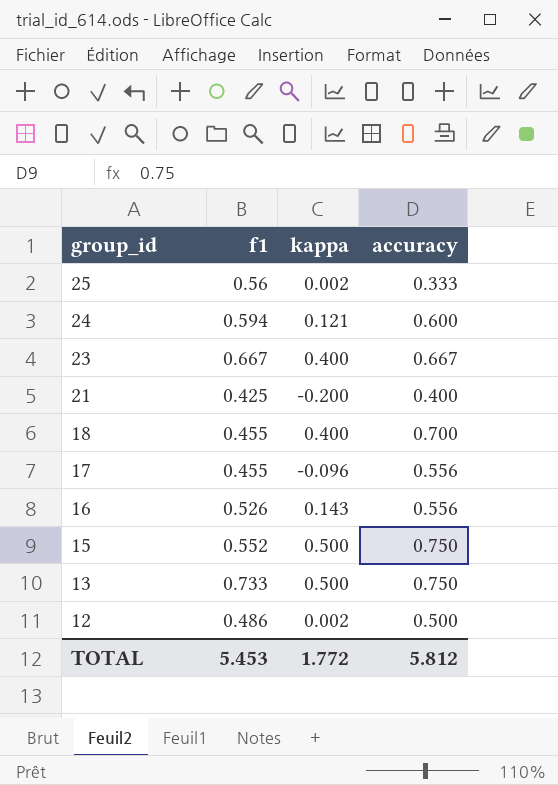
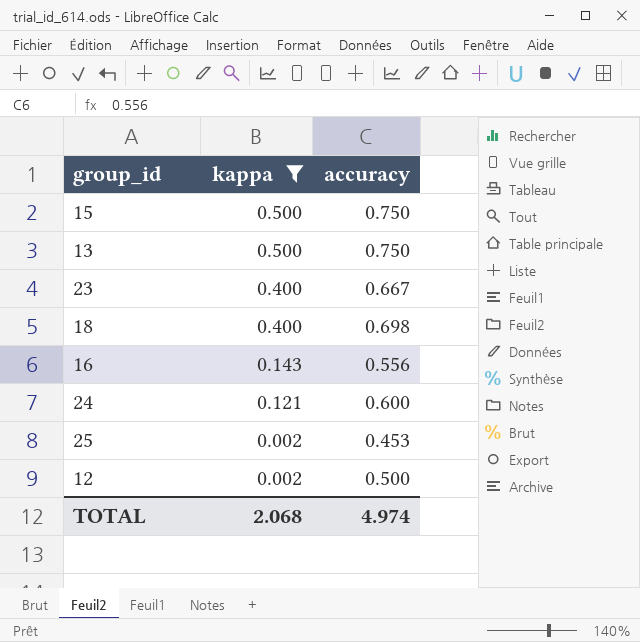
filter: none -> kappa >= 0.002
row order: group_id descending -> kappa descending
column f1 | position: 2 -> none
18 | accuracy: 0.700 -> 0.698
25 | accuracy: 0.333 -> 0.453
TOTAL | kappa: 1.772 -> 2.068
TOTAL | accuracy: 5.812 -> 4.974

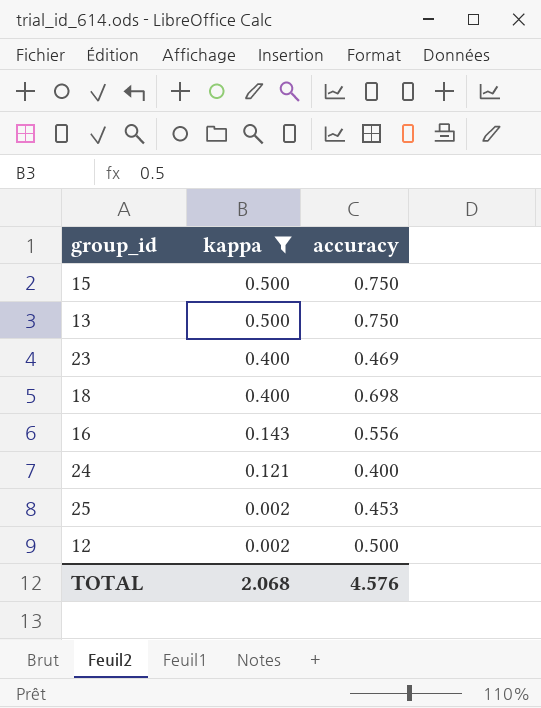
23 | accuracy: 0.667 -> 0.469
24 | accuracy: 0.600 -> 0.400
TOTAL | accuracy: 4.974 -> 4.576

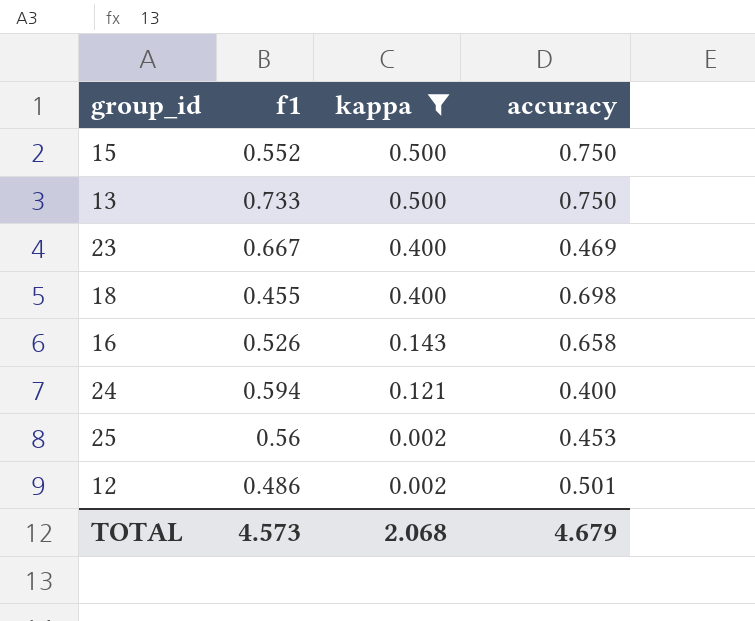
column f1 | position: none -> 2
16 | accuracy: 0.556 -> 0.658
12 | accuracy: 0.500 -> 0.501
TOTAL | accuracy: 4.576 -> 4.679

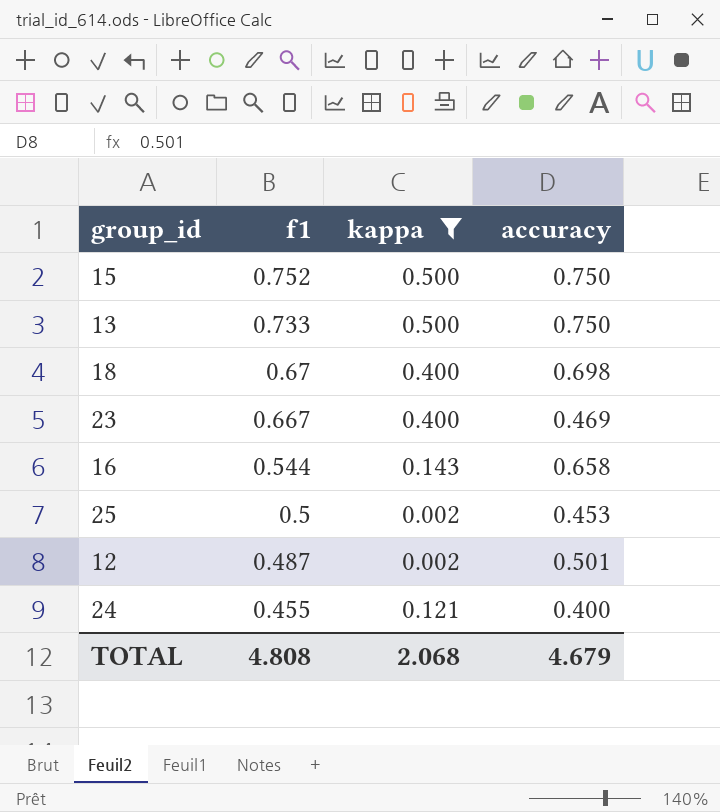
row order: kappa descending -> f1 descending
15 | f1: 0.552 -> 0.752
18 | f1: 0.455 -> 0.67
16 | f1: 0.526 -> 0.544
25 | f1: 0.56 -> 0.5
12 | f1: 0.486 -> 0.487
24 | f1: 0.594 -> 0.455
TOTAL | f1: 4.573 -> 4.808

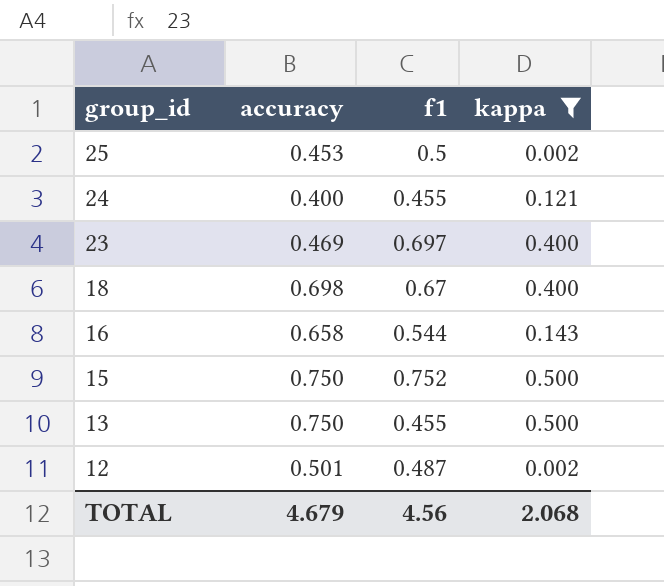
row order: f1 descending -> group_id descending
column accuracy | position: 4 -> 2
23 | f1: 0.667 -> 0.697
13 | f1: 0.733 -> 0.455
TOTAL | f1: 4.808 -> 4.56

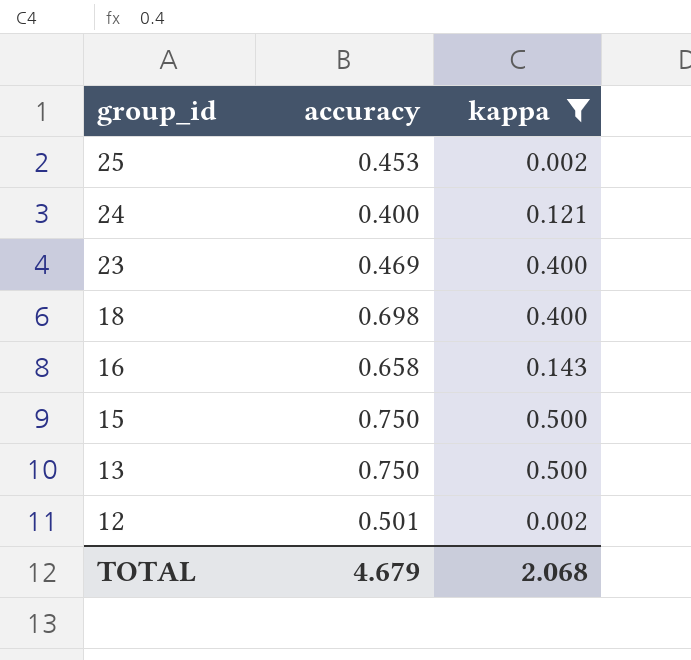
column f1 | position: 3 -> none

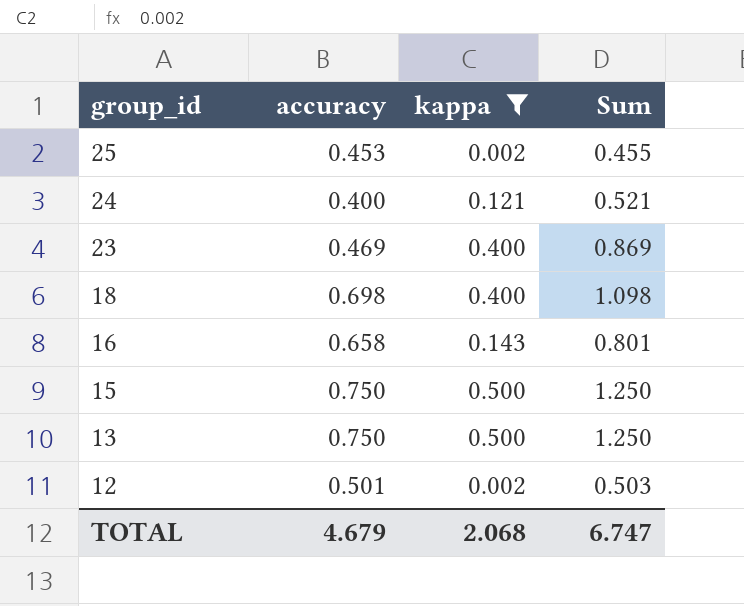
column Sum | formula: none -> [accuracy] + [kappa]

